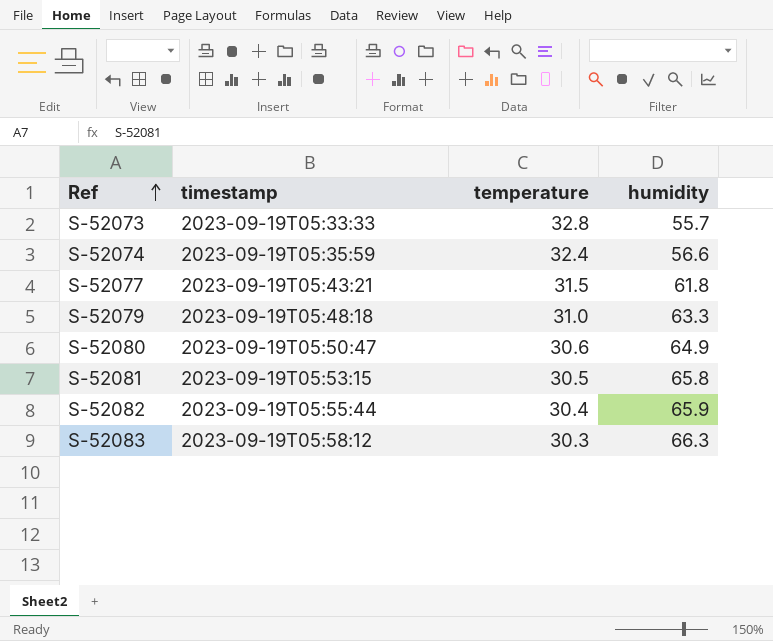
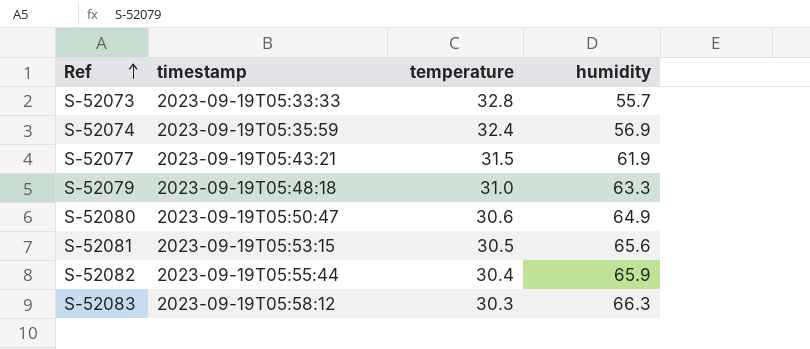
S-52074 | humidity: 56.6 -> 56.9
S-52077 | humidity: 61.8 -> 61.9
S-52081 | humidity: 65.8 -> 65.6

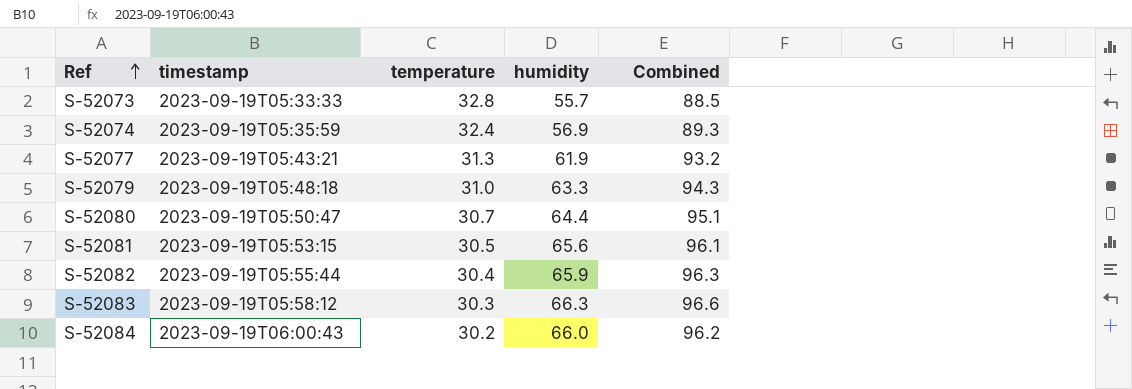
column Combined | formula: none -> [temperature] + [humidity]
S-52077 | temperature: 31.5 -> 31.3
S-52080 | temperature: 30.6 -> 30.7
S-52080 | humidity: 64.9 -> 64.4
row S-52084: none -> 2023-09-19T06:00:43 | 30.2 | 66.0 | 96.2

